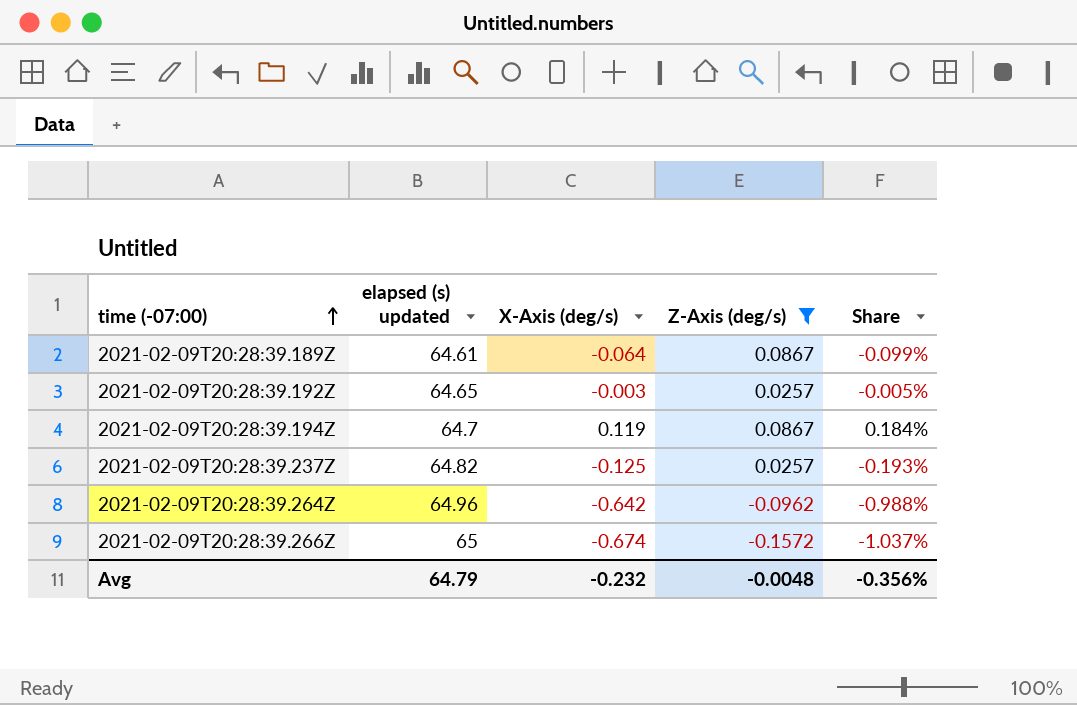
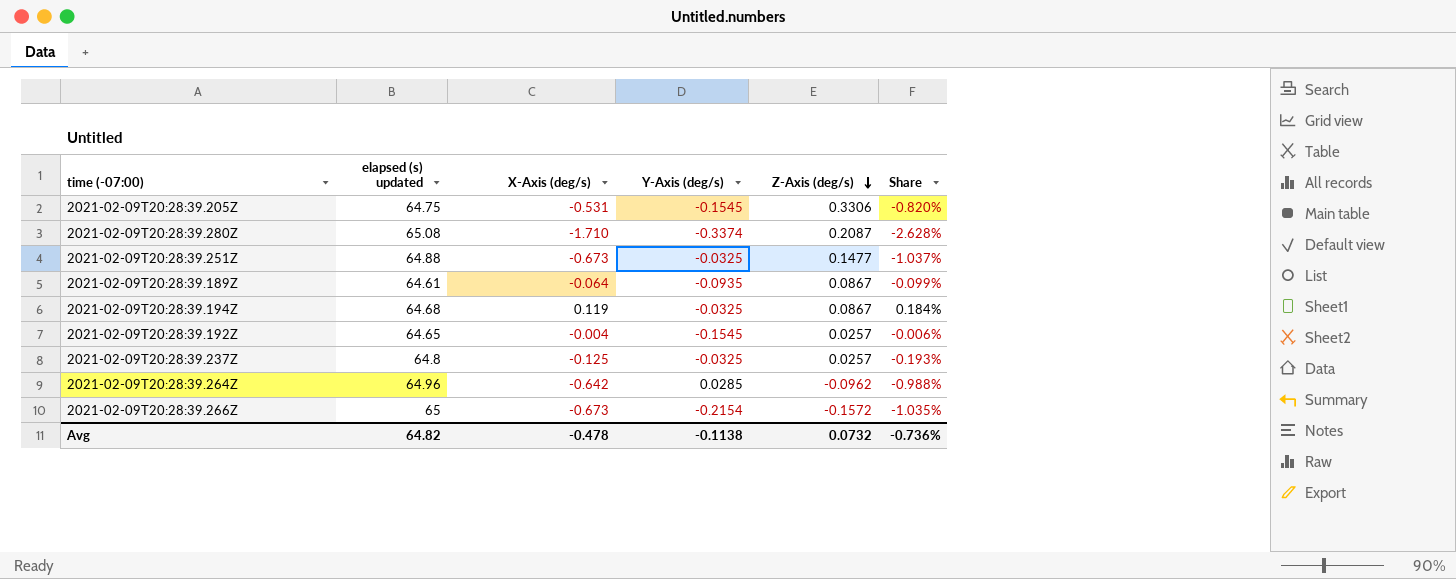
filter: Z-Axis (deg/s) <= 0.0867 -> none
row order: time (-07:00) ascending -> Z-Axis (deg/s) descending
column Y-Axis (deg/s) | position: none -> 4
2021-02-09T20:28:39.194Z | elapsed (s) updated: 64.7 -> 64.68
2021-02-09T20:28:39.192Z | X-Axis (deg/s): -0.003 -> -0.004
2021-02-09T20:28:39.192Z | Share: -0.005% -> -0.006%
2021-02-09T20:28:39.237Z | elapsed (s) updated: 64.82 -> 64.8
2021-02-09T20:28:39.266Z | X-Axis (deg/s): -0.674 -> -0.673
2021-02-09T20:28:39.266Z | Share: -1.037% -> -1.035%
Avg | elapsed (s) updated: 64.79 -> 64.82
Avg | X-Axis (deg/s): -0.232 -> -0.478
Avg | Z-Axis (deg/s): -0.0048 -> 0.0732
Avg | Share: -0.356% -> -0.736%

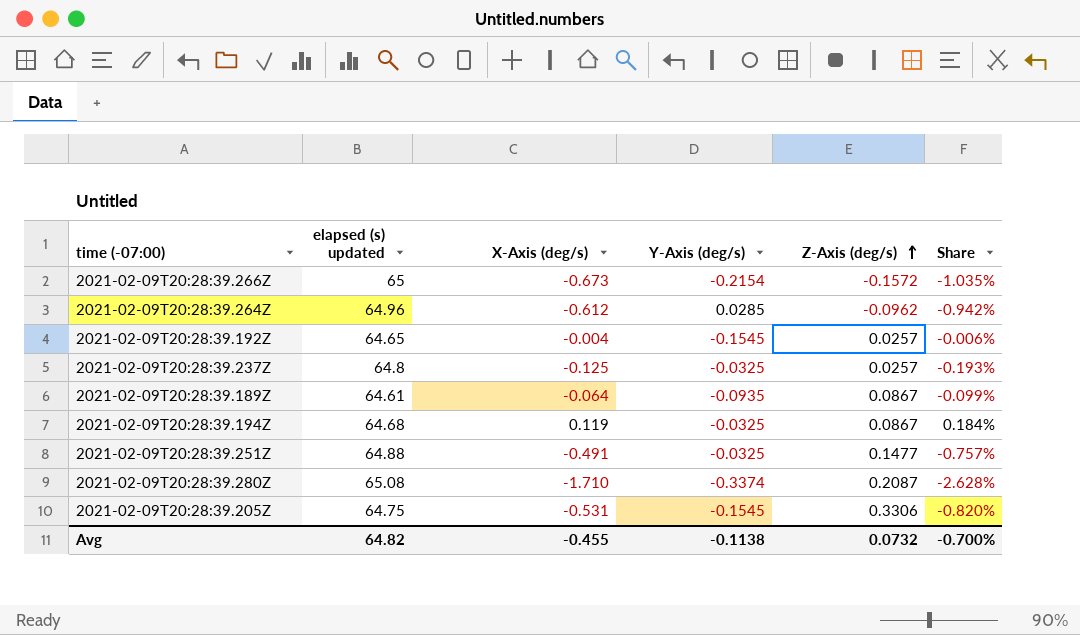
row order: Z-Axis (deg/s) descending -> Z-Axis (deg/s) ascending
2021-02-09T20:28:39.264Z | X-Axis (deg/s): -0.642 -> -0.612
2021-02-09T20:28:39.264Z | Share: -0.988% -> -0.942%
2021-02-09T20:28:39.251Z | X-Axis (deg/s): -0.673 -> -0.491
2021-02-09T20:28:39.251Z | Share: -1.037% -> -0.757%
Avg | X-Axis (deg/s): -0.478 -> -0.455
Avg | Share: -0.736% -> -0.700%

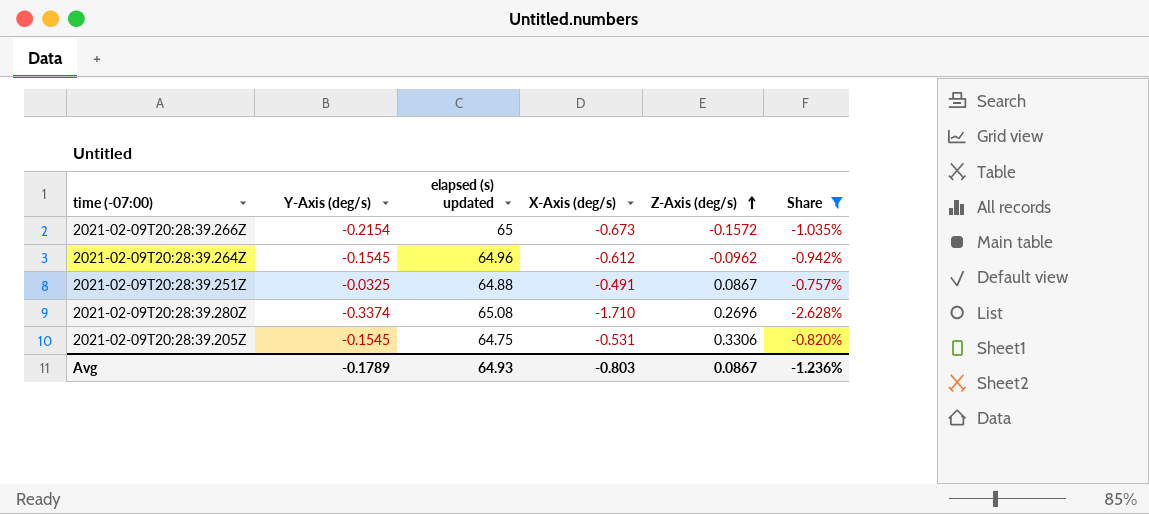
filter: none -> Share <= -0.757%
column Y-Axis (deg/s) | position: 4 -> 2
2021-02-09T20:28:39.264Z | Y-Axis (deg/s): 0.0285 -> -0.1545
2021-02-09T20:28:39.251Z | Z-Axis (deg/s): 0.1477 -> 0.0867
2021-02-09T20:28:39.280Z | Z-Axis (deg/s): 0.2087 -> 0.2696
Avg | Y-Axis (deg/s): -0.1138 -> -0.1789
Avg | elapsed (s) updated: 64.82 -> 64.93
Avg | X-Axis (deg/s): -0.455 -> -0.803
Avg | Z-Axis (deg/s): 0.0732 -> 0.0867
Avg | Share: -0.700% -> -1.236%

